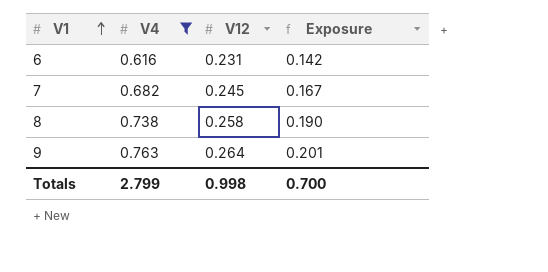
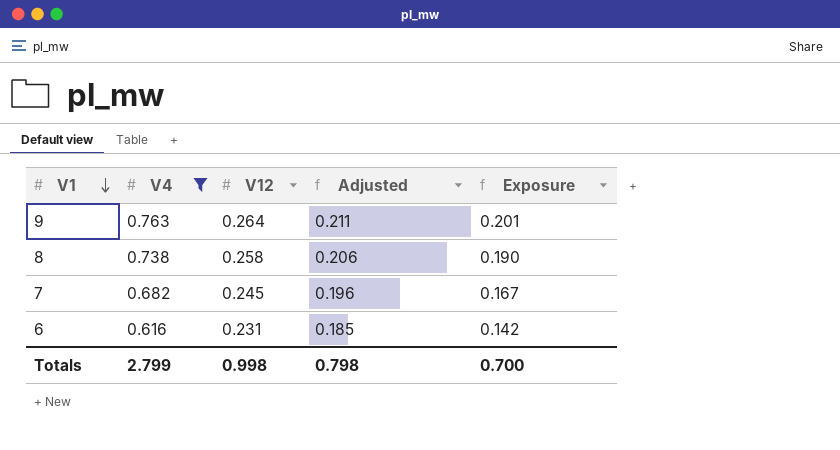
row order: V1 ascending -> V1 descending
column Adjusted | formula: none -> [V12] * 0.8

